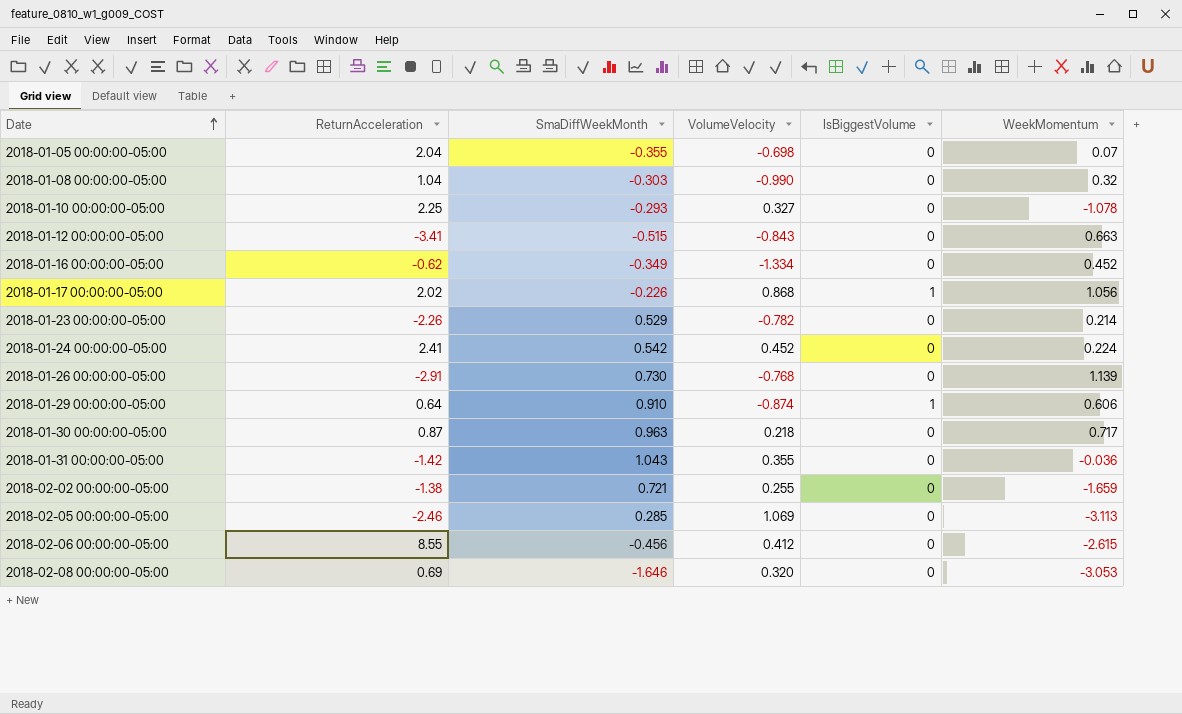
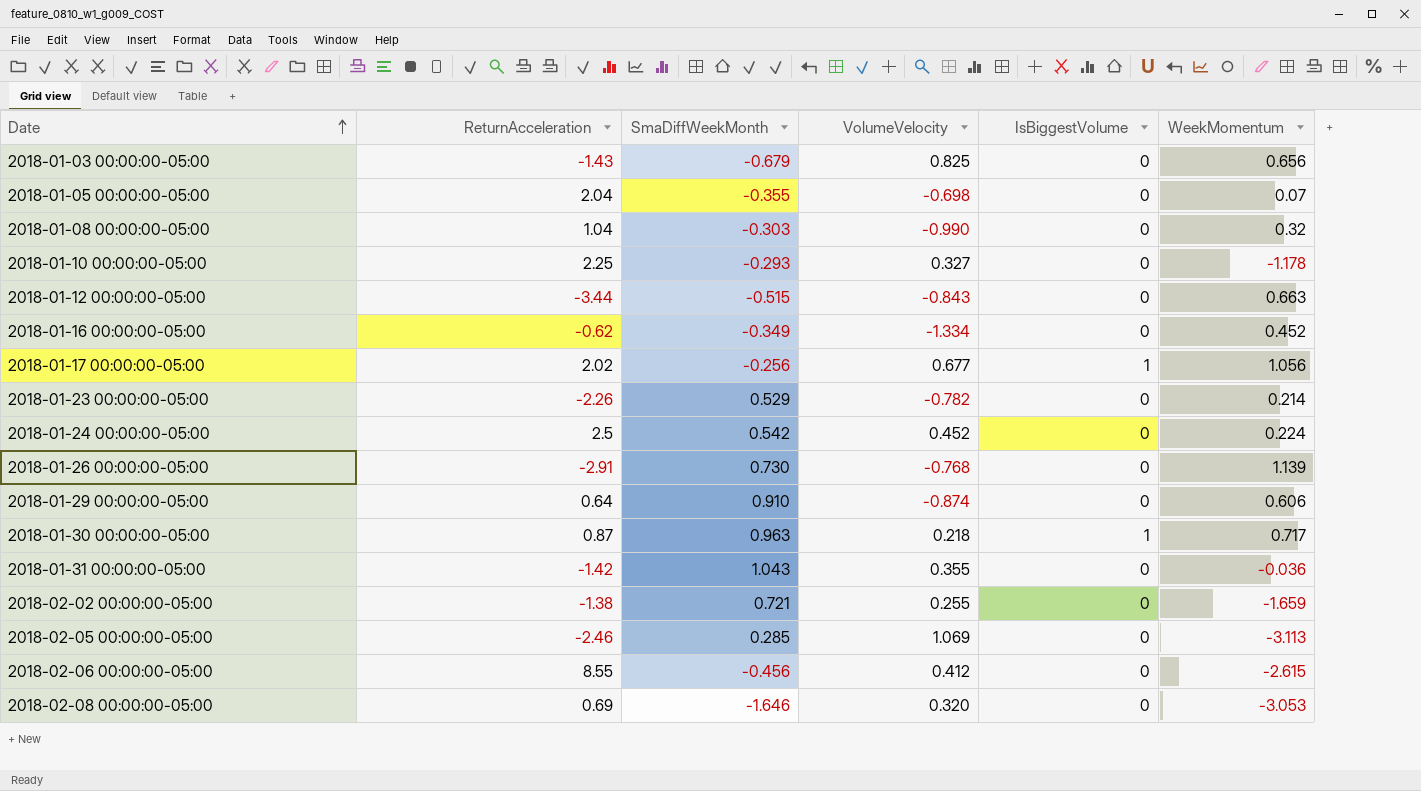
row 2018-01-03 00:00:00-05:00: none -> -1.43 | -0.679 | 0.825 | 0 | 0.656
2018-01-10 00:00:00-05:00 | WeekMomentum: -1.078 -> -1.178
2018-01-12 00:00:00-05:00 | ReturnAcceleration: -3.41 -> -3.44
2018-01-17 00:00:00-05:00 | SmaDiffWeekMonth: -0.226 -> -0.256
2018-01-17 00:00:00-05:00 | VolumeVelocity: 0.868 -> 0.677
2018-01-24 00:00:00-05:00 | ReturnAcceleration: 2.41 -> 2.5
2018-01-29 00:00:00-05:00 | IsBiggestVolume: 1 -> 0
2018-01-30 00:00:00-05:00 | IsBiggestVolume: 0 -> 1

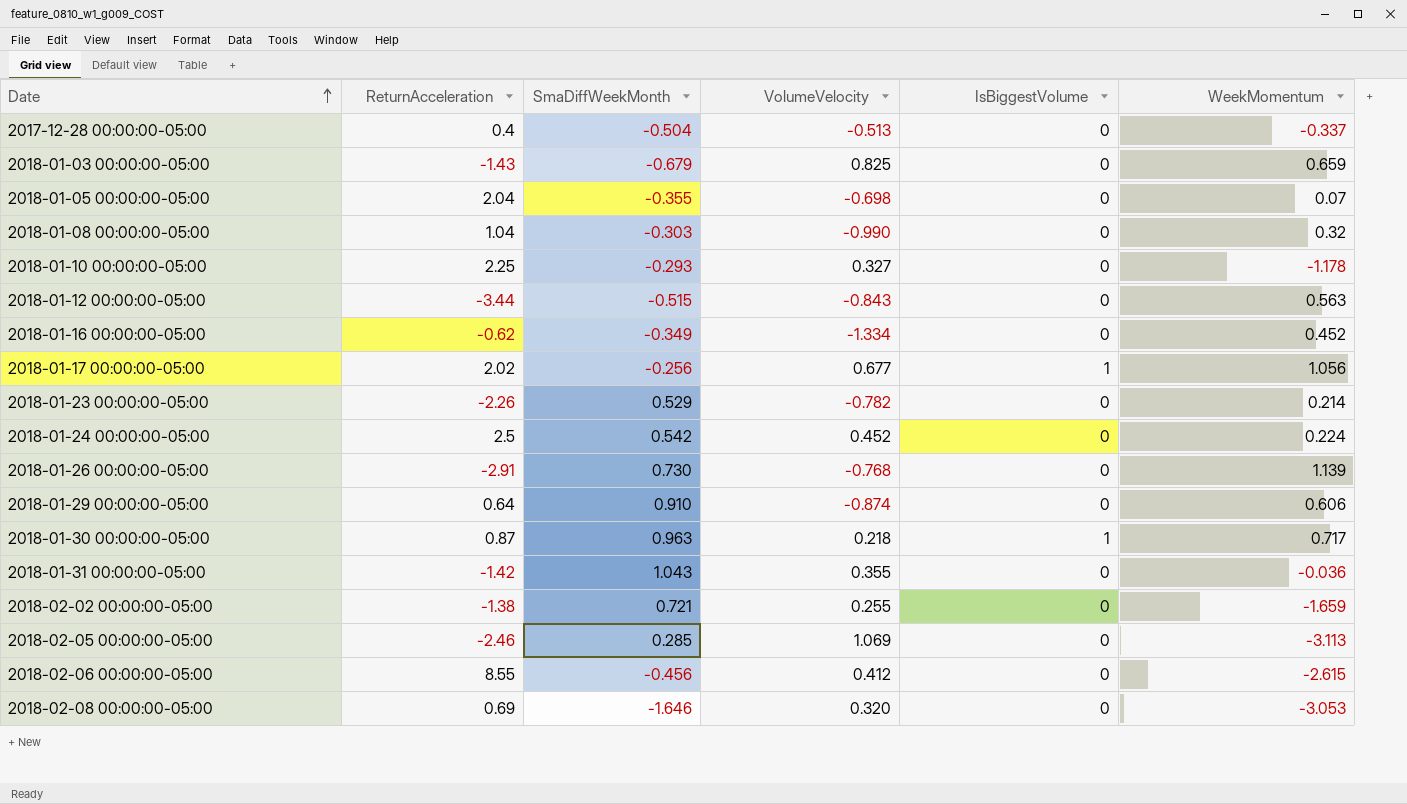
row 2017-12-28 00:00:00-05:00: none -> 0.4 | -0.504 | -0.513 | 0 | -0.337
2018-01-03 00:00:00-05:00 | WeekMomentum: 0.656 -> 0.659
2018-01-12 00:00:00-05:00 | WeekMomentum: 0.663 -> 0.563

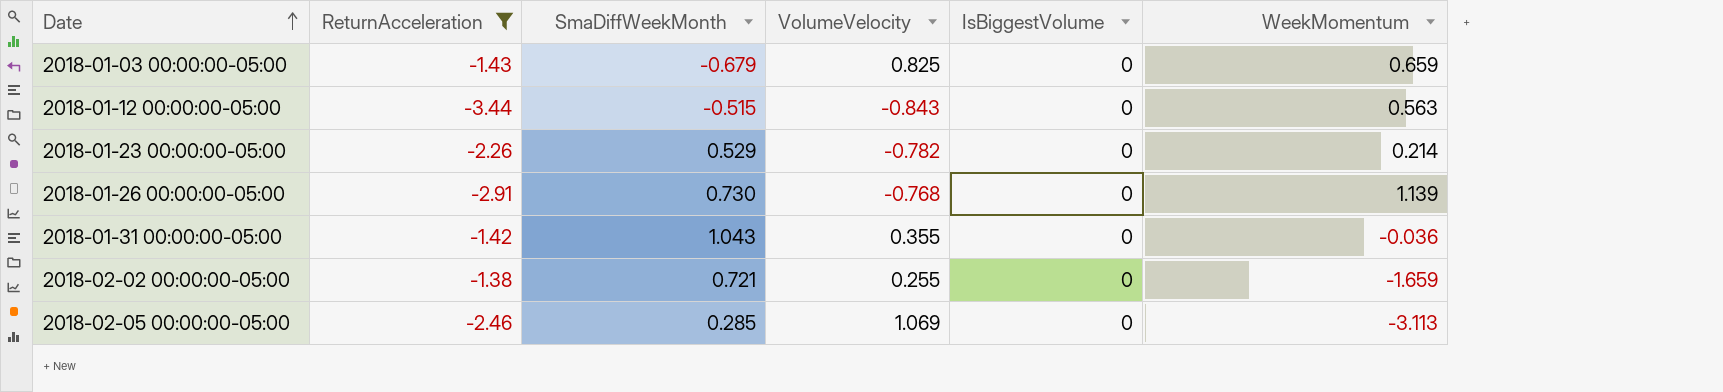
filter: none -> ReturnAcceleration <= -1.38

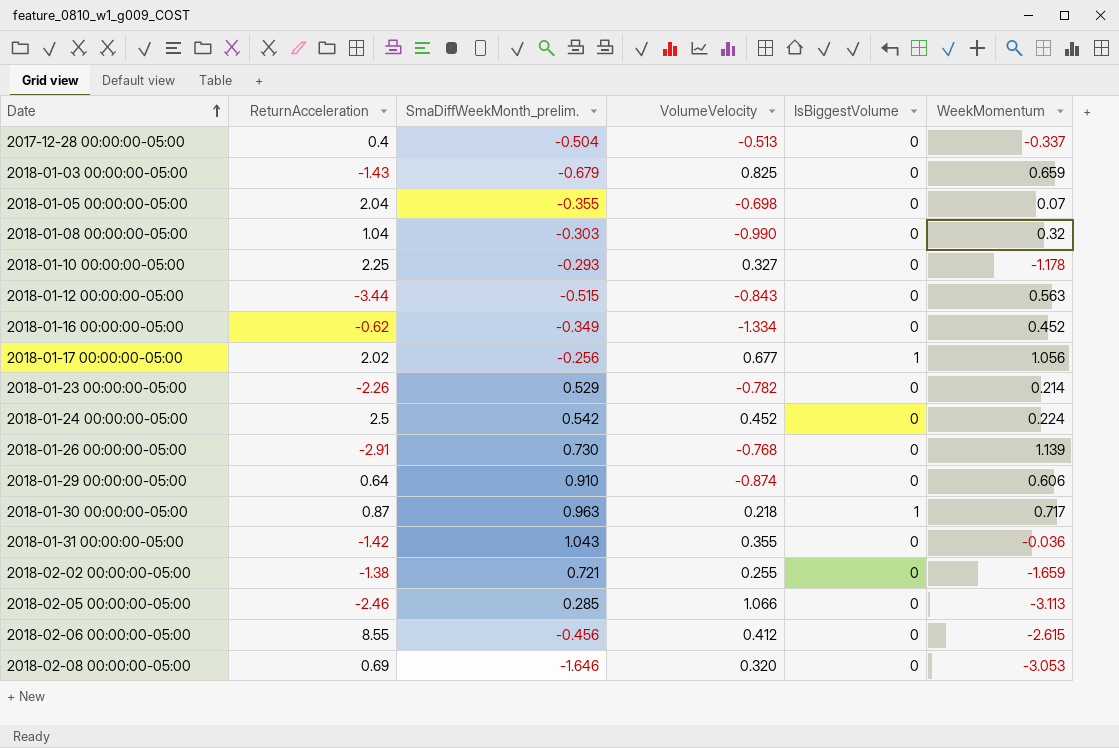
filter: ReturnAcceleration <= -1.38 -> none
column name: SmaDiffWeekMonth -> SmaDiffWeekMonth_prelim.
2018-02-05 00:00:00-05:00 | VolumeVelocity: 1.069 -> 1.066

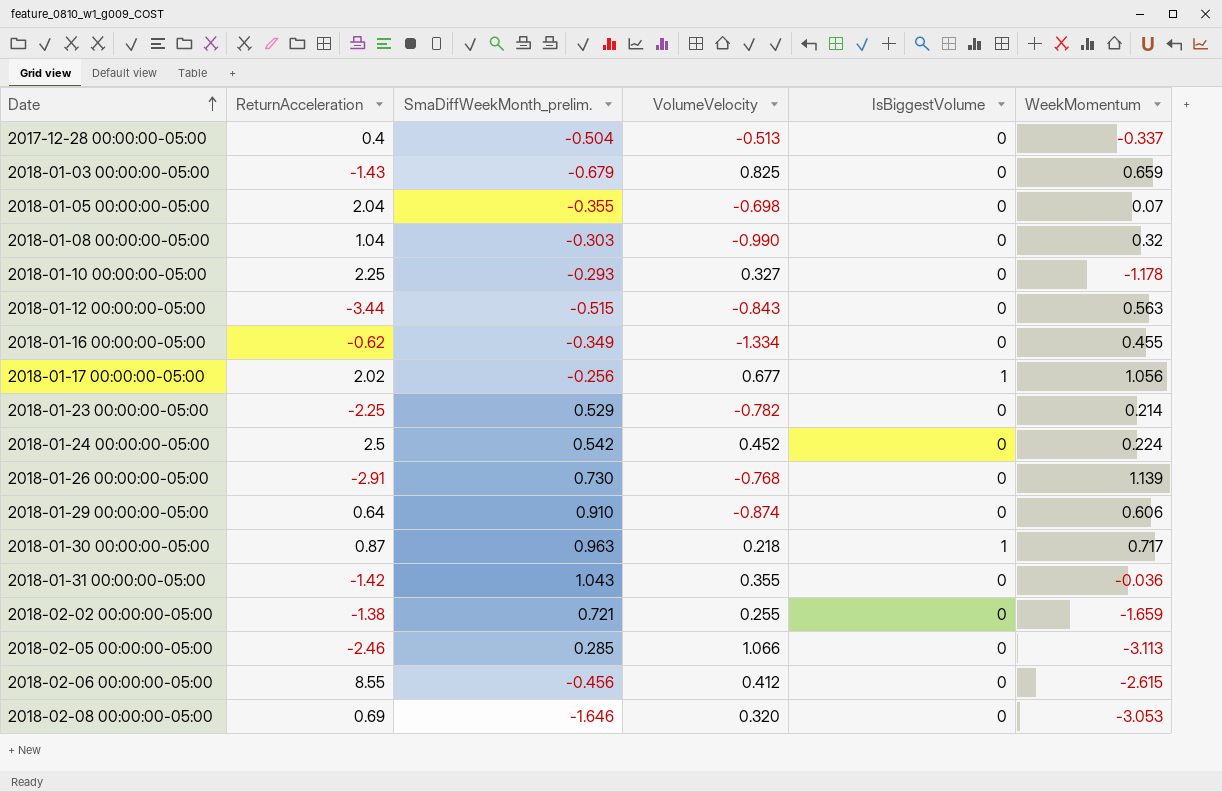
2018-01-16 00:00:00-05:00 | WeekMomentum: 0.452 -> 0.455
2018-01-23 00:00:00-05:00 | ReturnAcceleration: -2.26 -> -2.25

